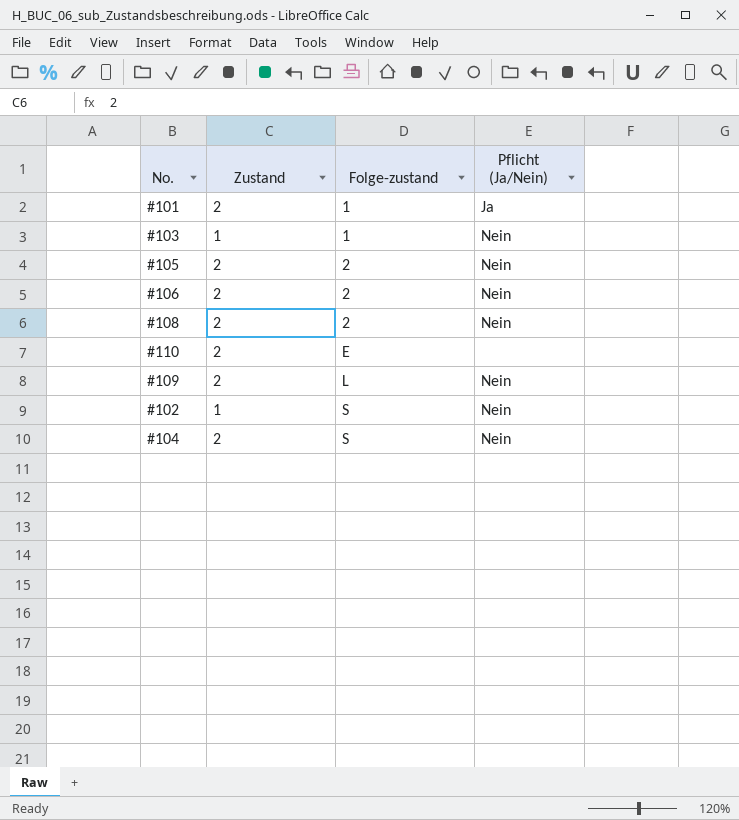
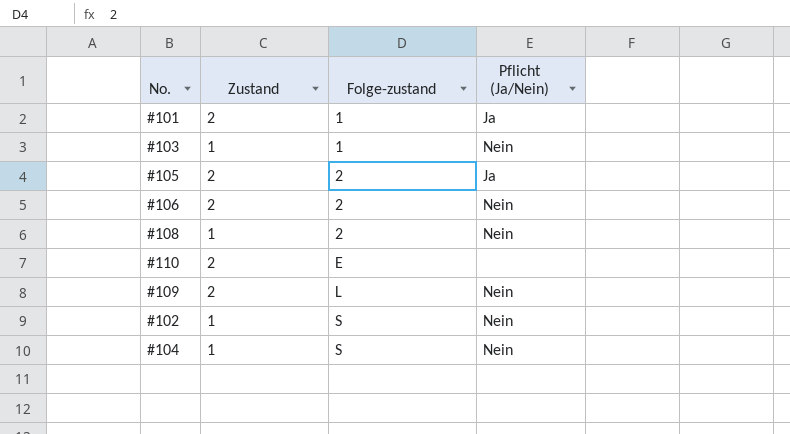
#105 | Pflicht (Ja/Nein): Nein -> Ja
#108 | Zustand: 2 -> 1
#104 | Zustand: 2 -> 1

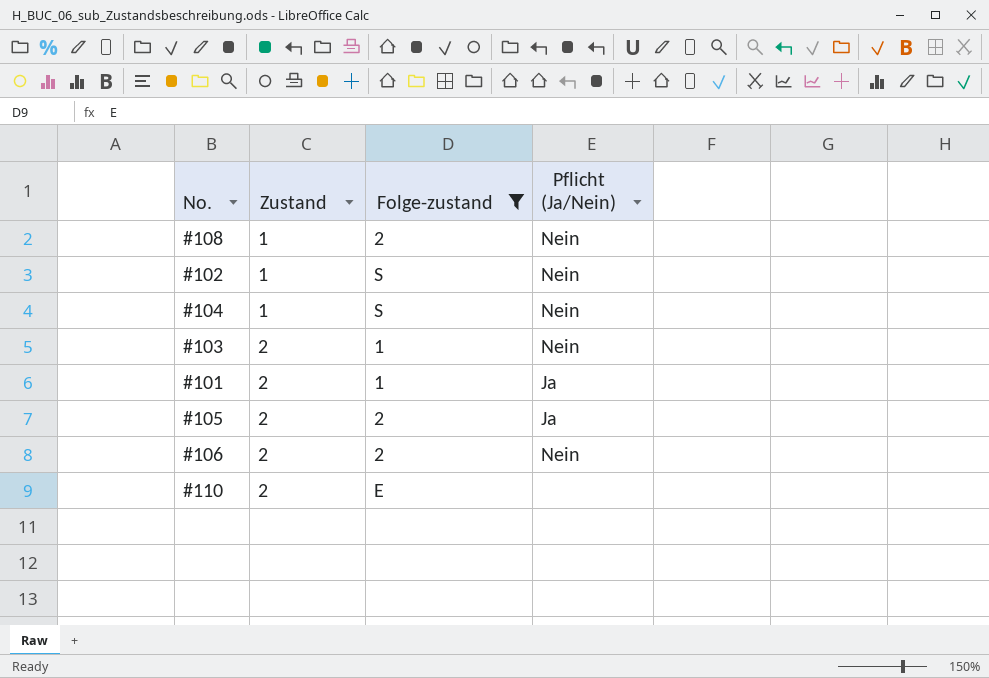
filter: none -> Folge-zustand != L
row order: Folge-zustand ascending -> Zustand ascending
#103 | Zustand: 1 -> 2

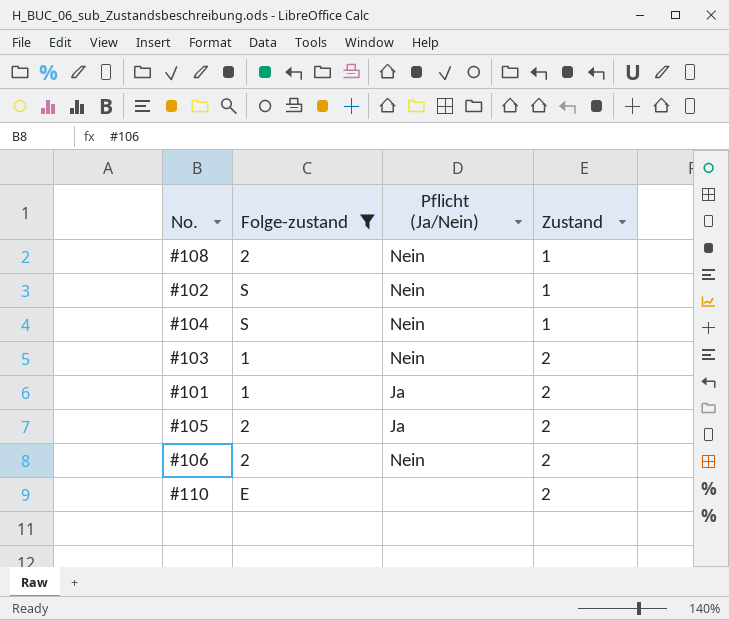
column Zustand | position: 2 -> 4

